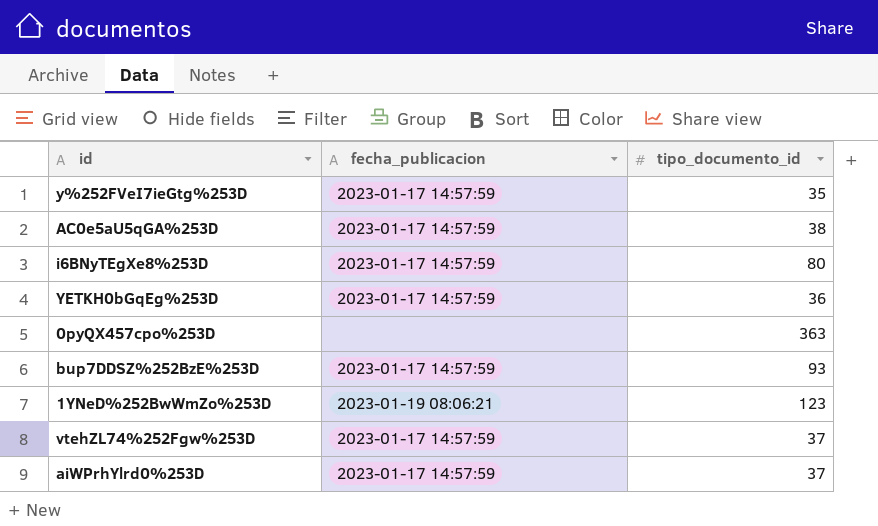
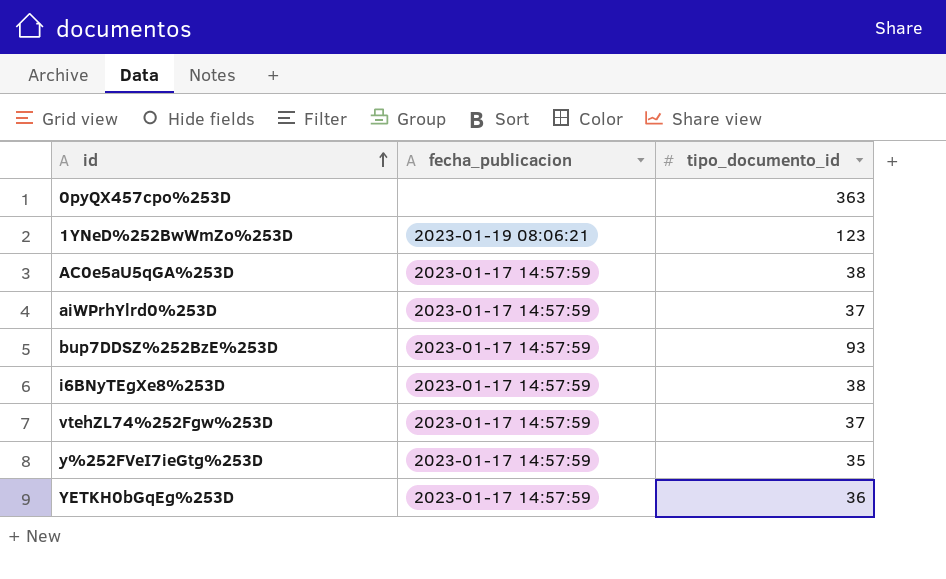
row order: none -> id ascending
i6BNyTEgXe8%253D | tipo_documento_id: 80 -> 38

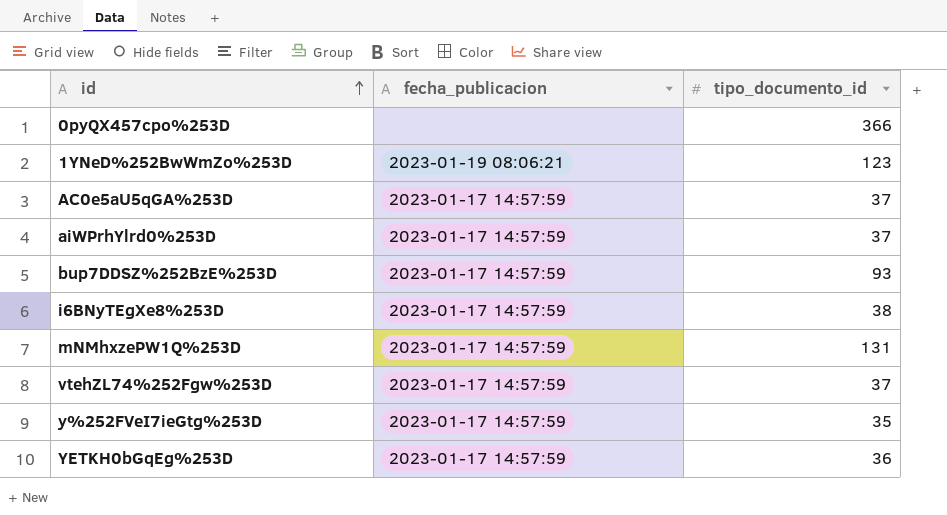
0pyQX457cpo%253D | tipo_documento_id: 363 -> 366
AC0e5aU5qGA%253D | tipo_documento_id: 38 -> 37
row mNMhxzePW1Q%253D: none -> 2023-01-17 14:57:59 | 131

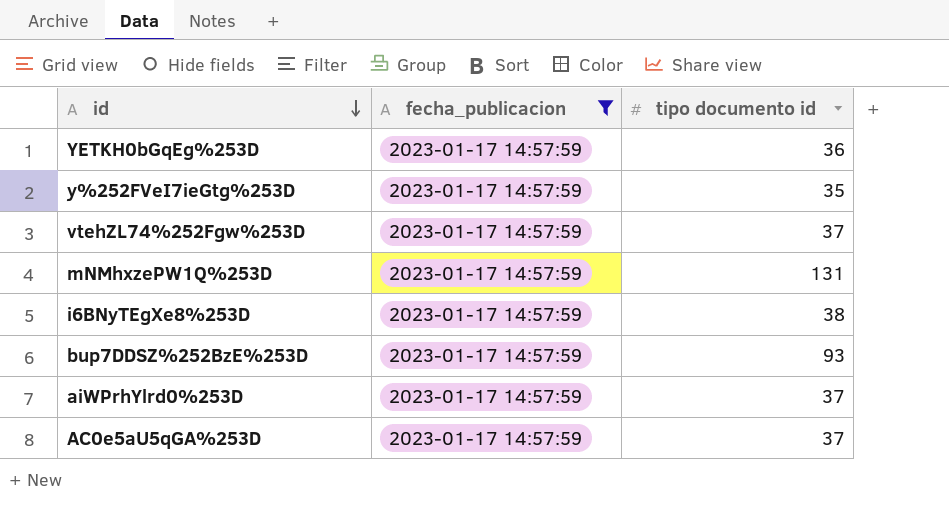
filter: none -> fecha_publicacion = 2023-01-17 14:57:59
row order: id ascending -> id descending
column name: tipo_documento_id -> tipo documento id

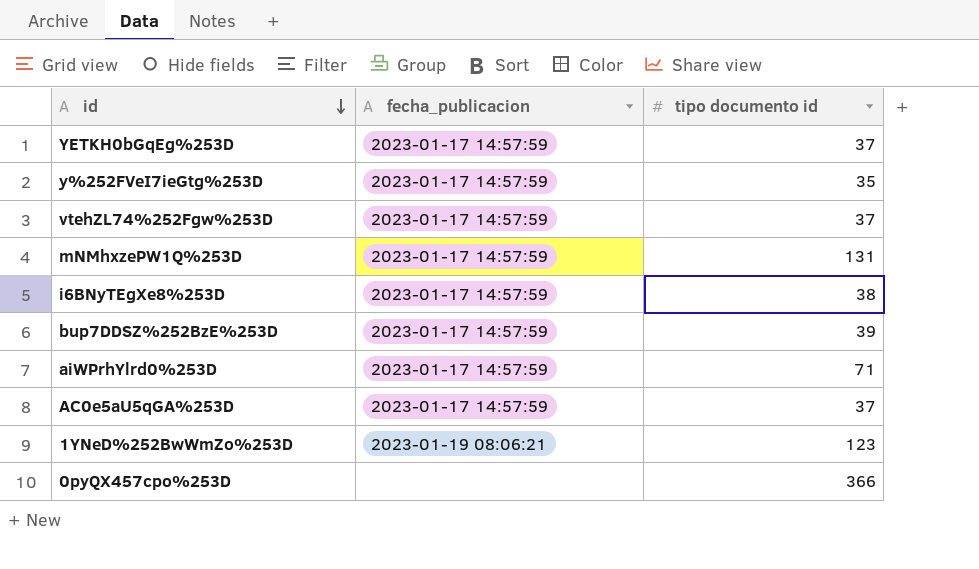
filter: fecha_publicacion = 2023-01-17 14:57:59 -> none
YETKH0bGqEg%253D | tipo documento id: 36 -> 37
bup7DDSZ%252BzE%253D | tipo documento id: 93 -> 39
aiWPrhYlrd0%253D | tipo documento id: 37 -> 71

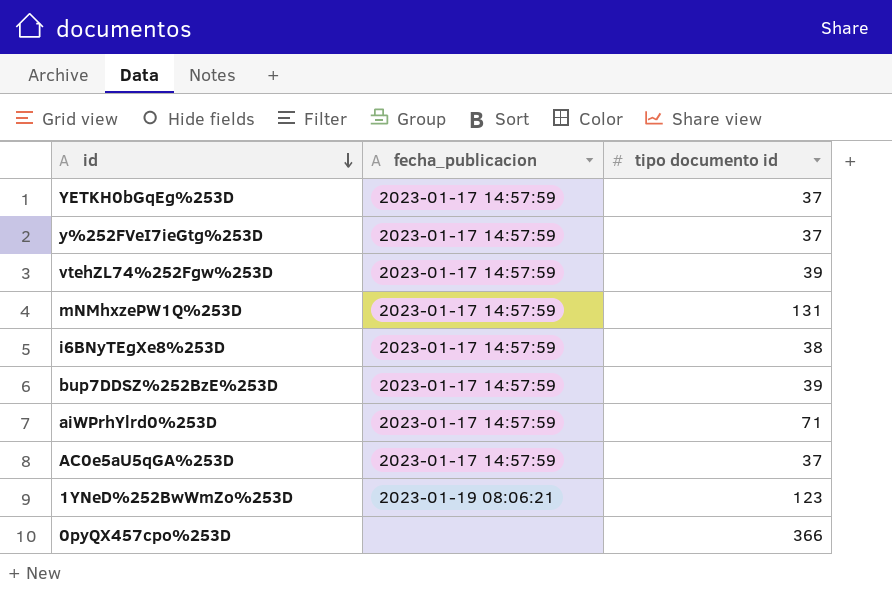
y%252FVeI7ieGtg%253D | tipo documento id: 35 -> 37
vtehZL74%252Fgw%253D | tipo documento id: 37 -> 39

